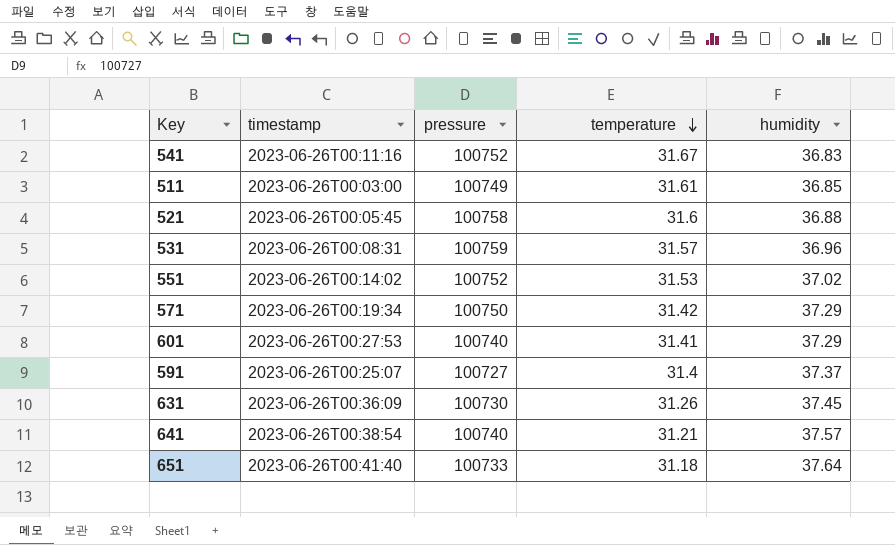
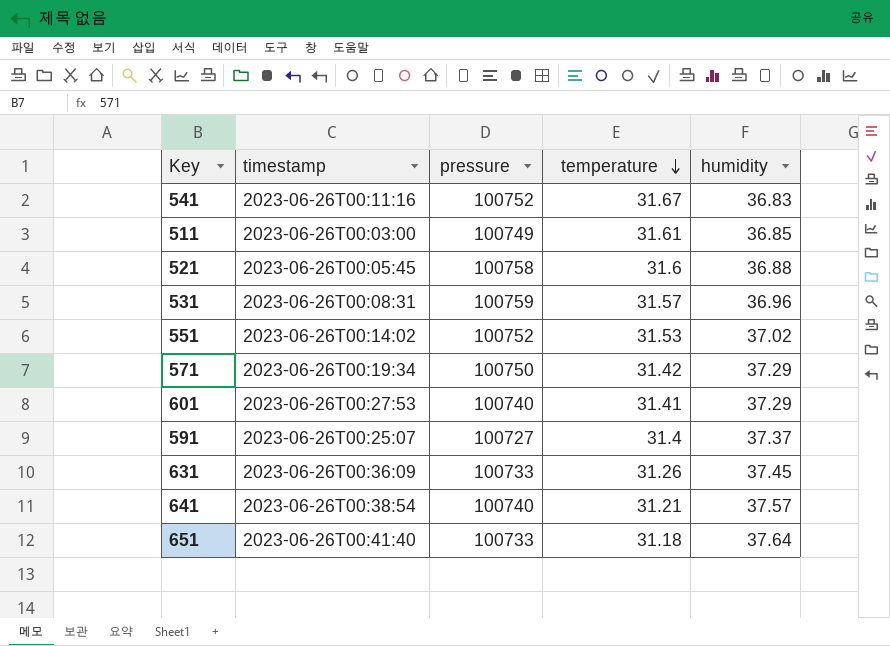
631 | pressure: 100730 -> 100733

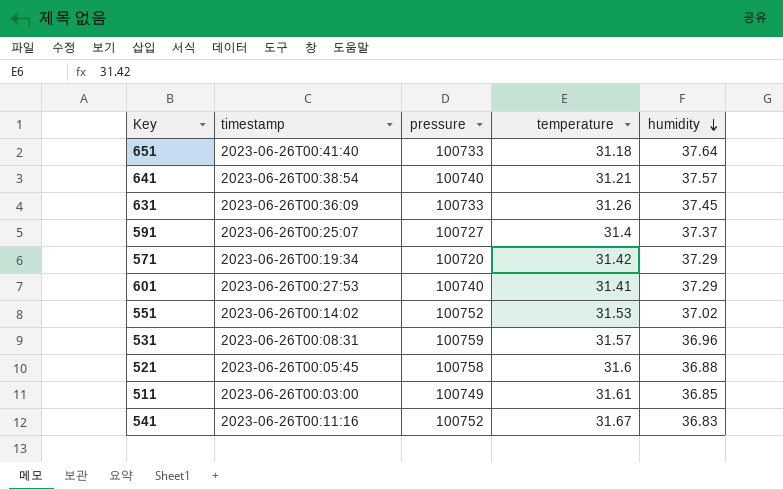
row order: temperature descending -> humidity descending
571 | pressure: 100750 -> 100720

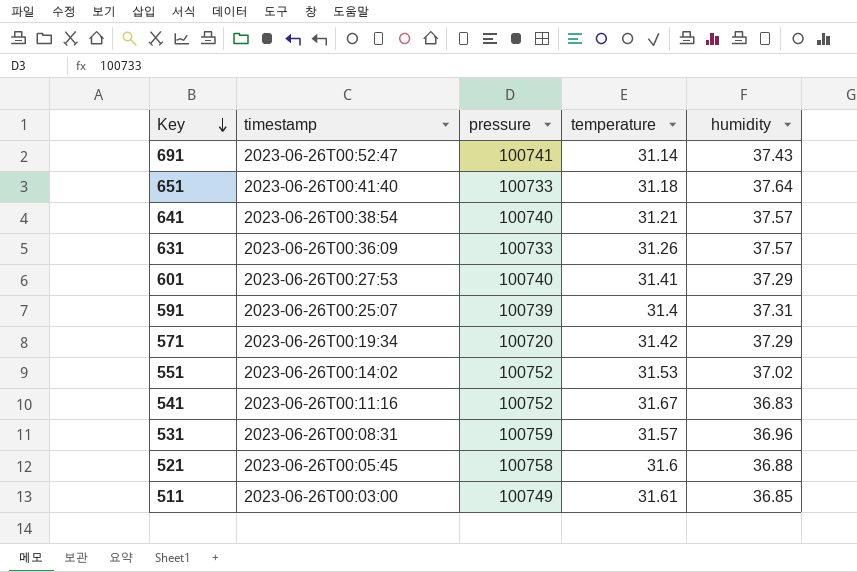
row order: humidity descending -> Key descending
row 691: none -> 2023-06-26T00:52:47 | 100741 | 31.14 | 37.43
631 | humidity: 37.45 -> 37.57
591 | pressure: 100727 -> 100739
591 | humidity: 37.37 -> 37.31

